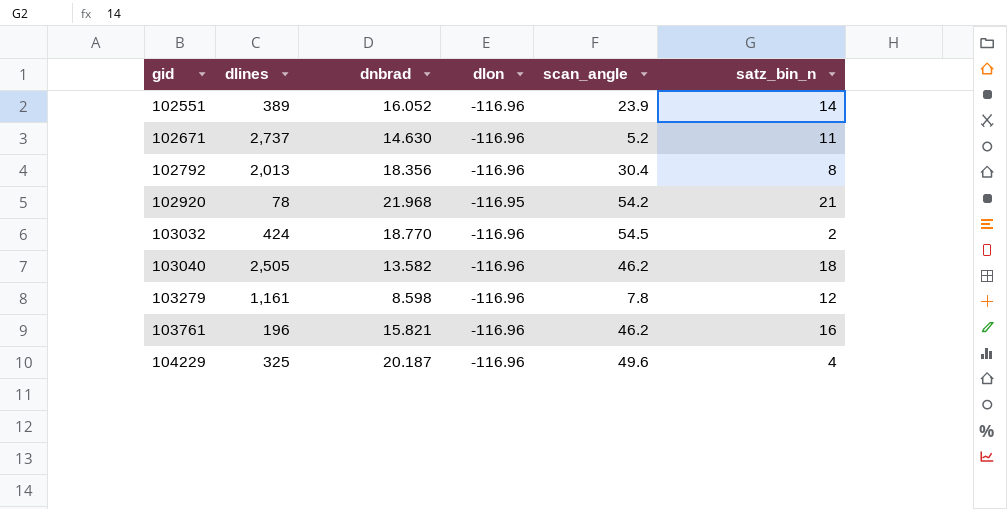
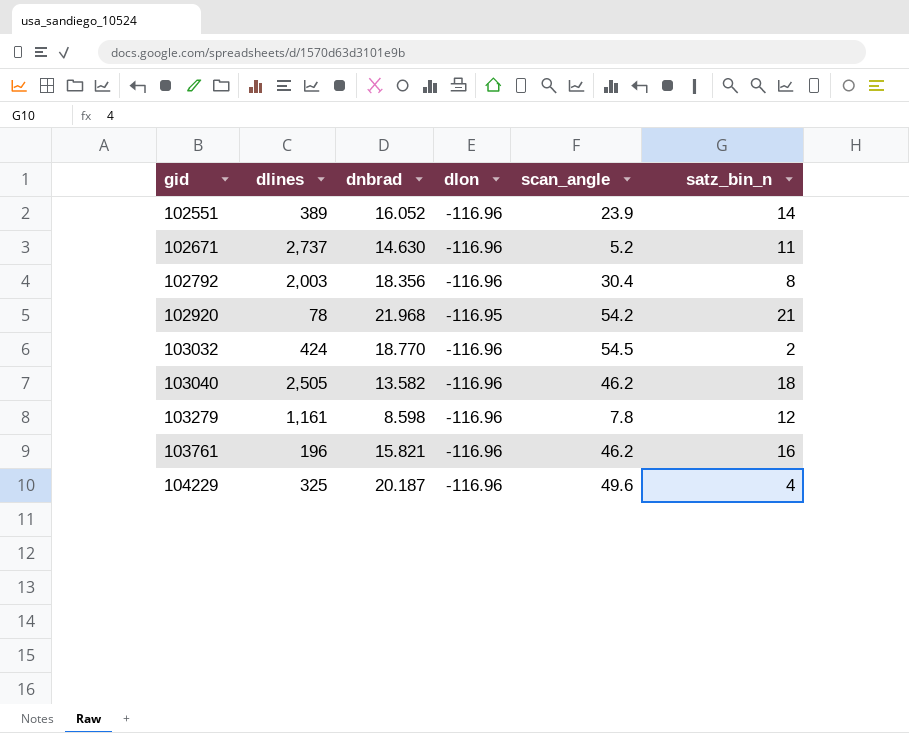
102792 | dlines: 2,013 -> 2,003

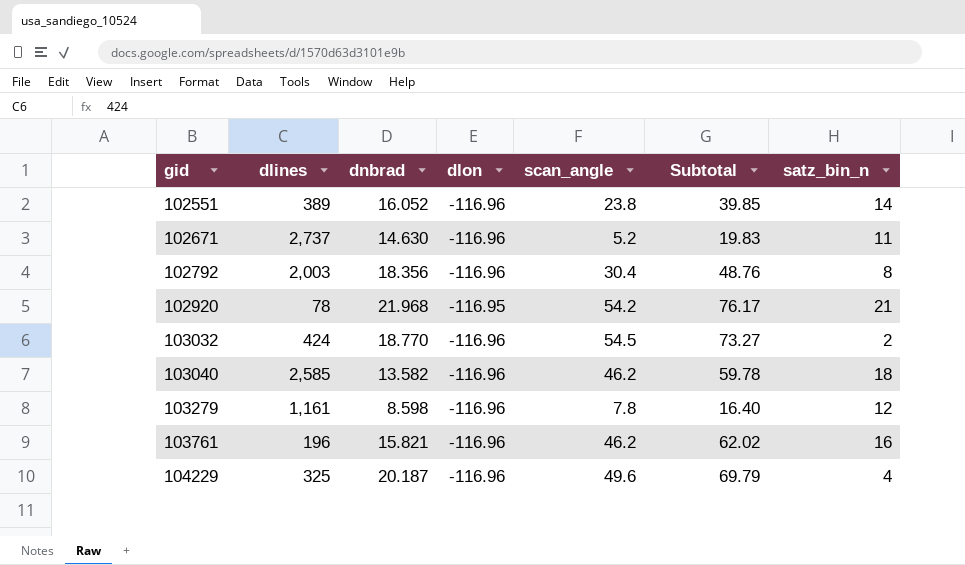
column Subtotal | formula: none -> [dnbrad] + [scan_angle]
102551 | scan_angle: 23.9 -> 23.8
103040 | dlines: 2,505 -> 2,585

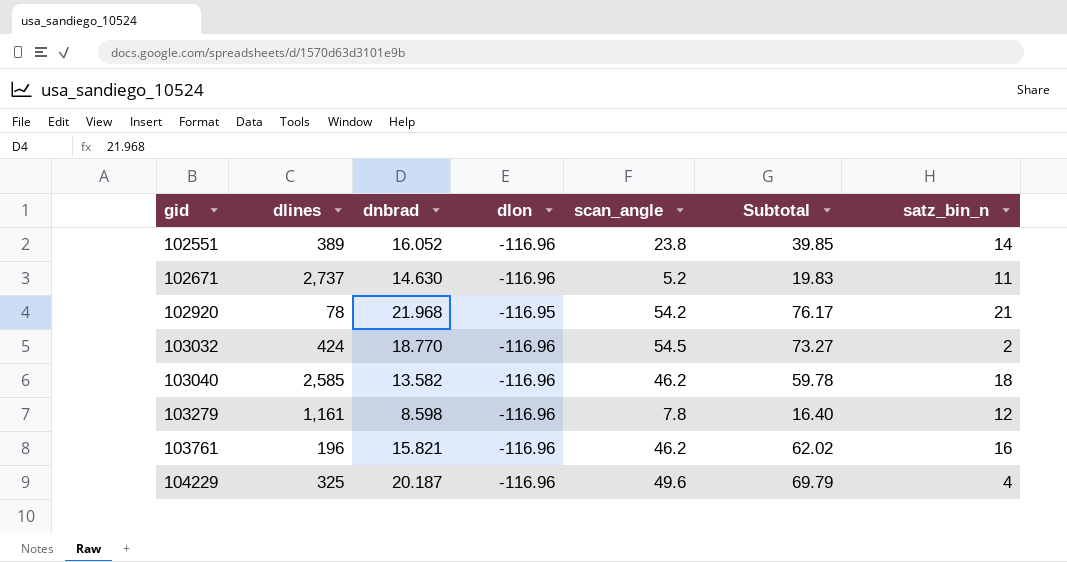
row 102792: 2,003 | 18.356 | -116.96 | 30.4 | 48.76 | 8 -> none

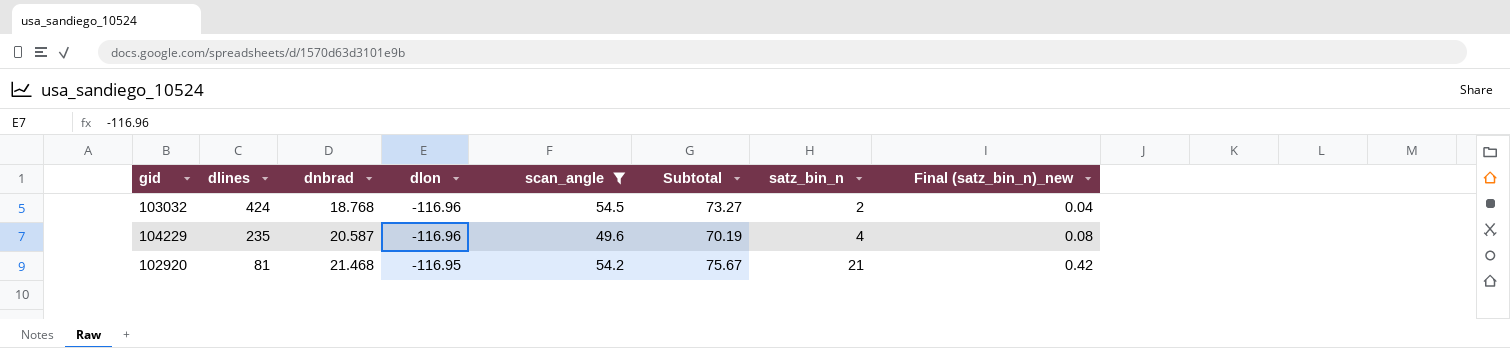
filter: none -> scan_angle >= 49.6
row order: gid ascending -> dlines descending
column Final (satz_bin_n)_new | formula: none -> [satz_bin_n] * 0.02
103032 | dnbrad: 18.770 -> 18.768
104229 | dlines: 325 -> 235
104229 | dnbrad: 20.187 -> 20.587
104229 | Subtotal: 69.79 -> 70.19
102920 | dlines: 78 -> 81
102920 | dnbrad: 21.968 -> 21.468
102920 | Subtotal: 76.17 -> 75.67

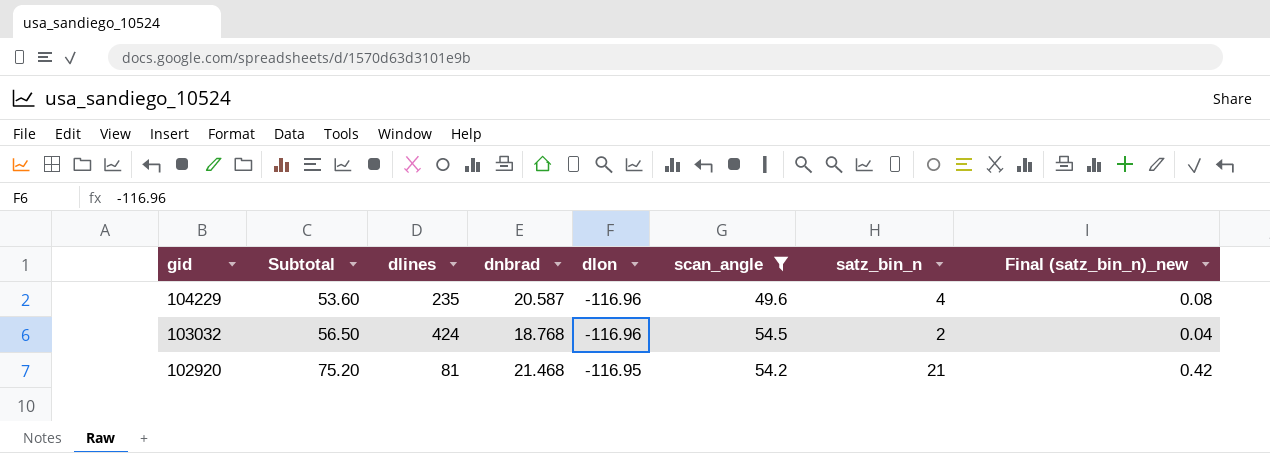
row order: dlines descending -> gid descending
column Subtotal | formula: [dnbrad] + [scan_angle] -> [scan_angle] + [satz_bin_n]
column Subtotal | position: 6 -> 2

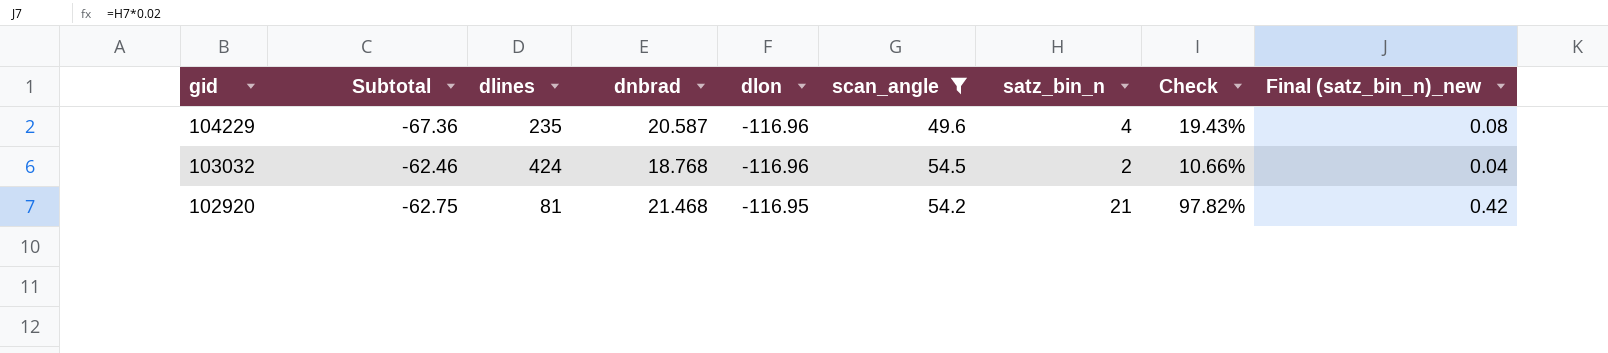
column Subtotal | formula: [scan_angle] + [satz_bin_n] -> [dlon] + [scan_angle]
column Check | formula: none -> [satz_bin_n] / [dnbrad]

